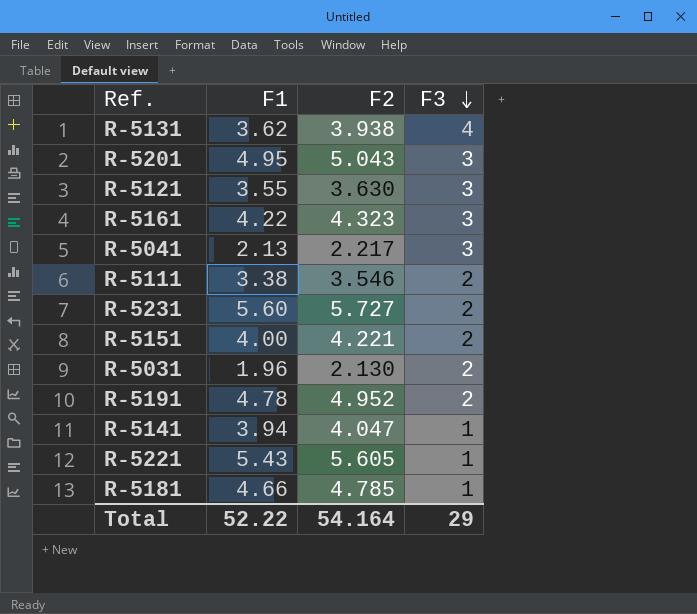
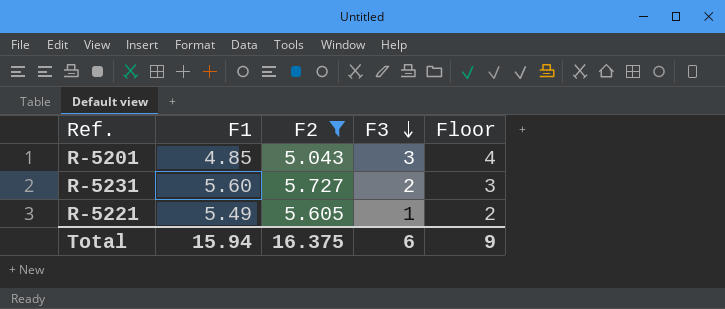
filter: none -> F2 >= 5.043
column Floor | formula: none -> [F3] + 1
R-5201 | F1: 4.95 -> 4.85
R-5221 | F1: 5.43 -> 5.49
Total | F1: 52.22 -> 15.94
Total | F2: 54.164 -> 16.375
Total | F3: 29 -> 6

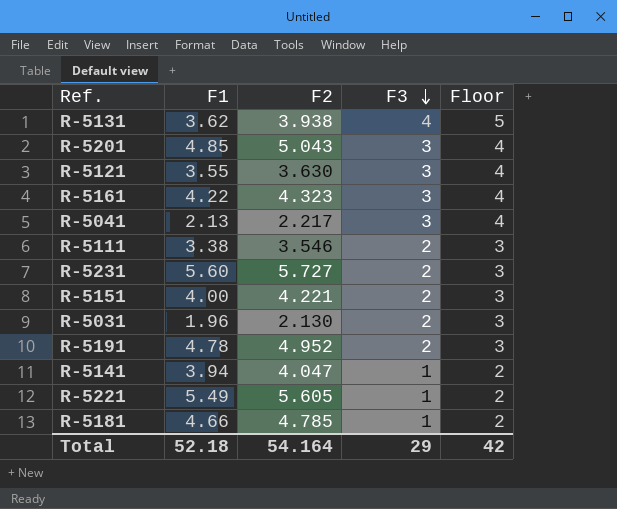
filter: F2 >= 5.043 -> none
Total | F1: 15.94 -> 52.18
Total | F2: 16.375 -> 54.164
Total | F3: 6 -> 29
Total | Floor: 9 -> 42

